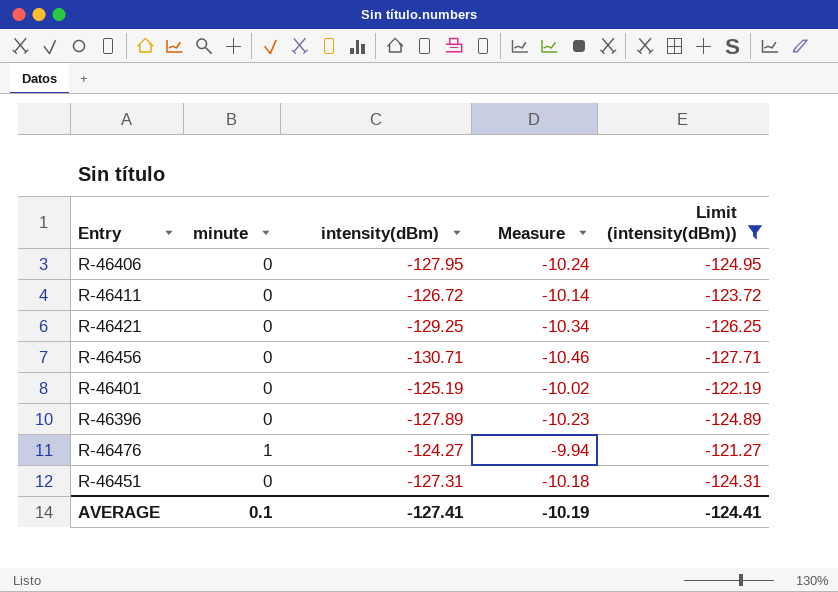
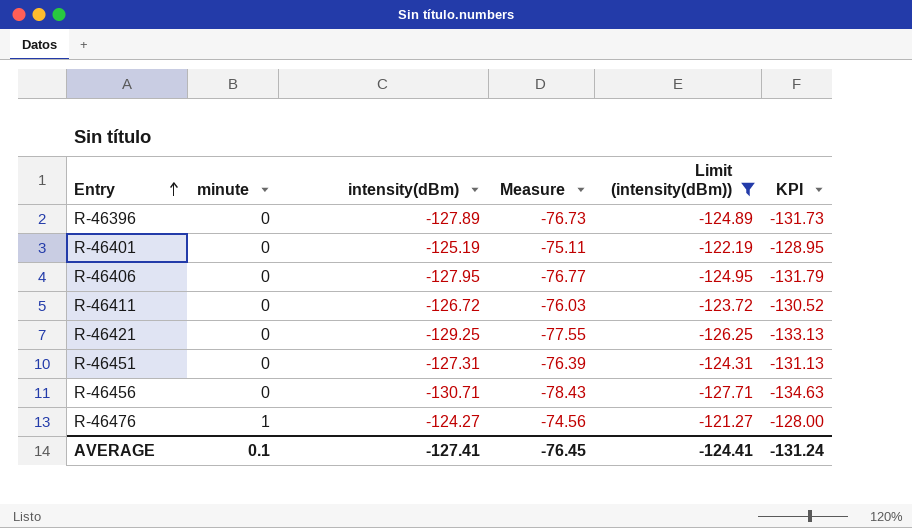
row order: none -> Entry ascending
column Measure | formula: [intensity(dBm)] * 0.08 -> [intensity(dBm)] * 0.6
column KPI | formula: none -> [intensity(dBm)] * 1.03
AVERAGE | Measure: -10.19 -> -76.45

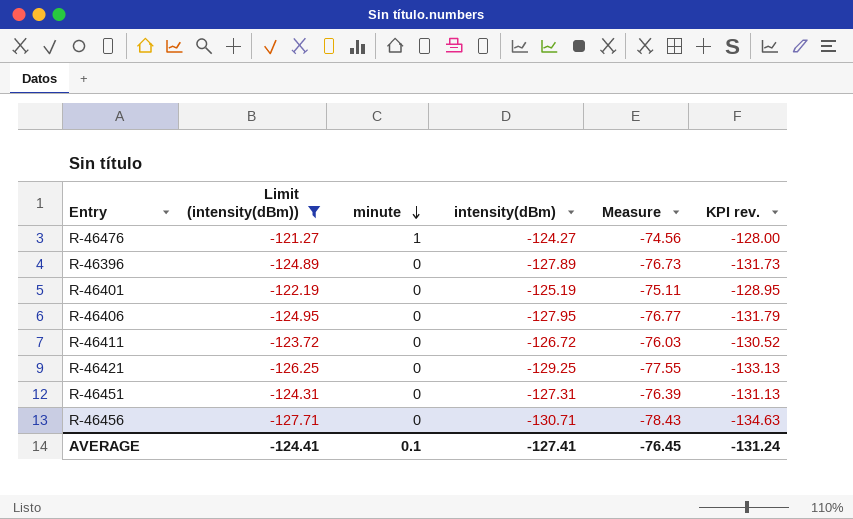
row order: Entry ascending -> minute descending
column Limit (intensity(dBm)) | position: 5 -> 2
column name: KPI -> KPI rev.

